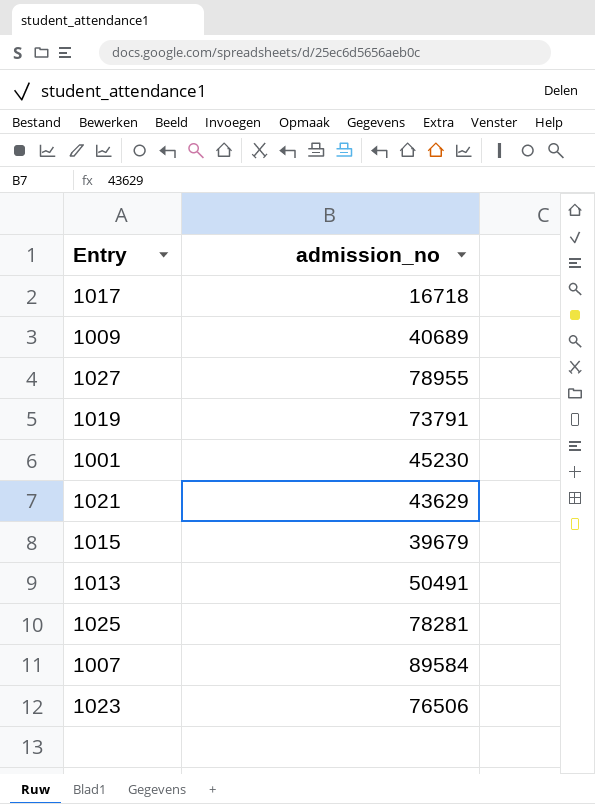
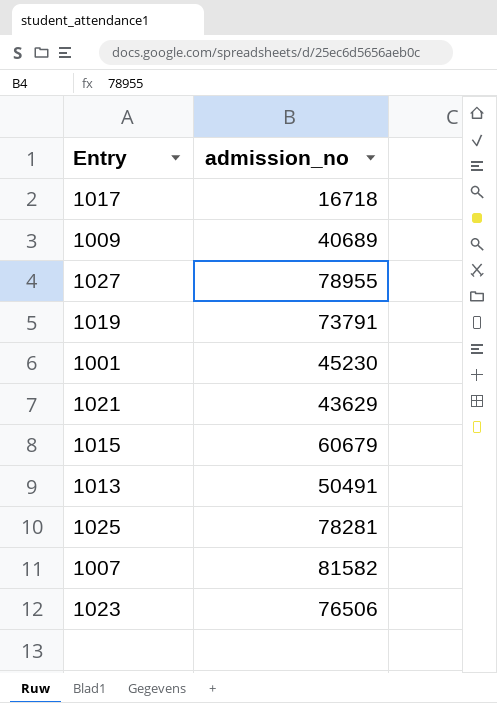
1015 | admission_no: 39679 -> 60679
1007 | admission_no: 89584 -> 81582

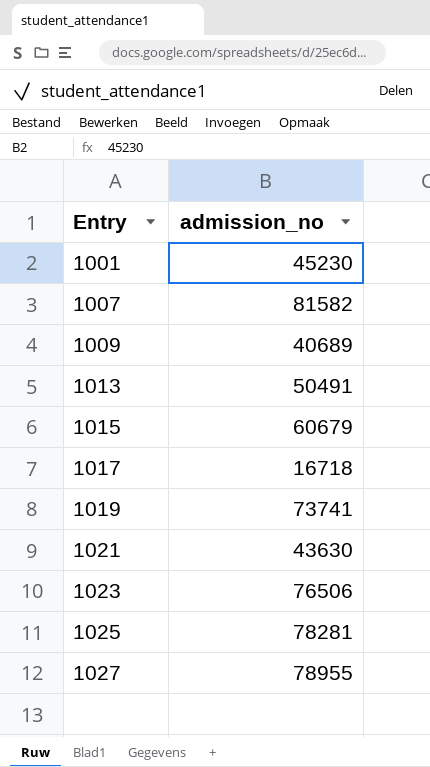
row order: none -> Entry ascending
1019 | admission_no: 73791 -> 73741
1021 | admission_no: 43629 -> 43630

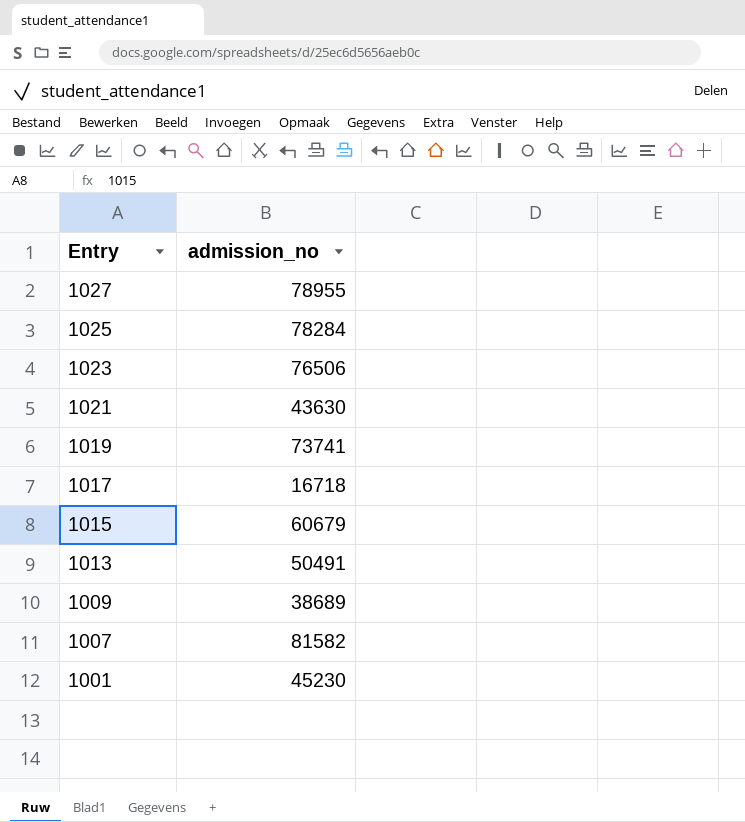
row order: Entry ascending -> Entry descending
1025 | admission_no: 78281 -> 78284
1009 | admission_no: 40689 -> 38689

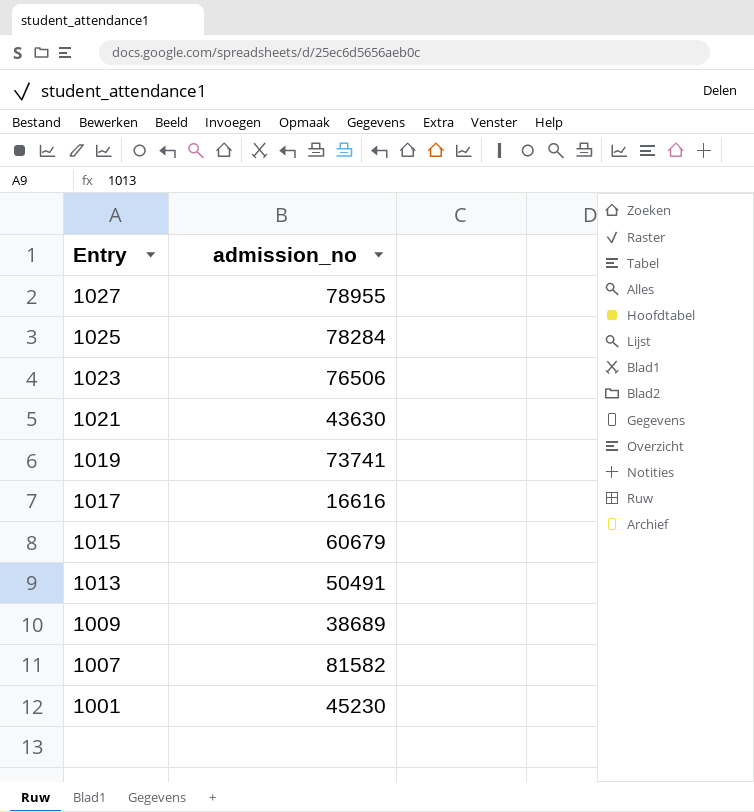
1017 | admission_no: 16718 -> 16616

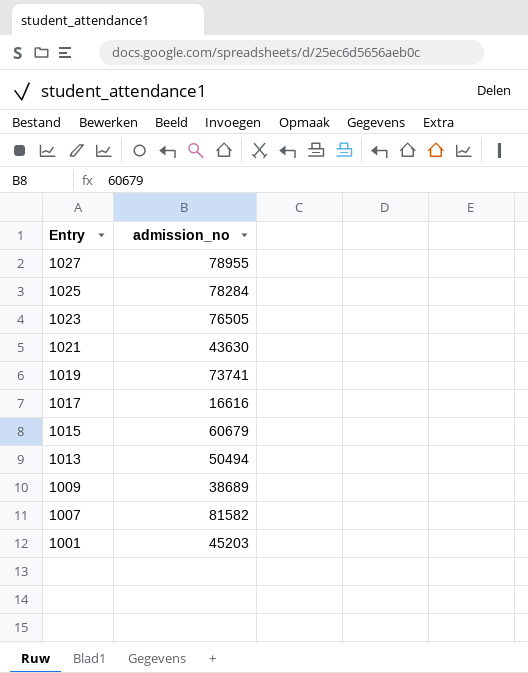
1023 | admission_no: 76506 -> 76505
1013 | admission_no: 50491 -> 50494
1001 | admission_no: 45230 -> 45203

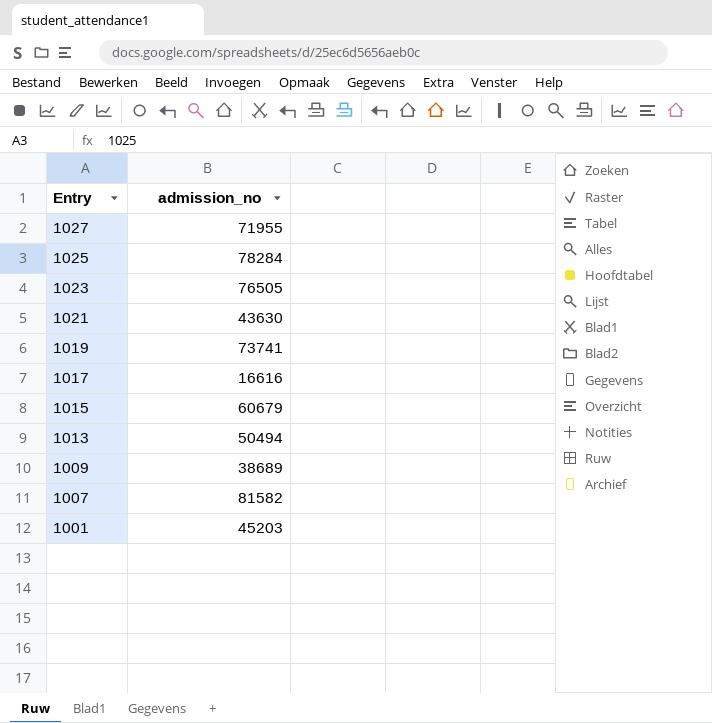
1027 | admission_no: 78955 -> 71955

